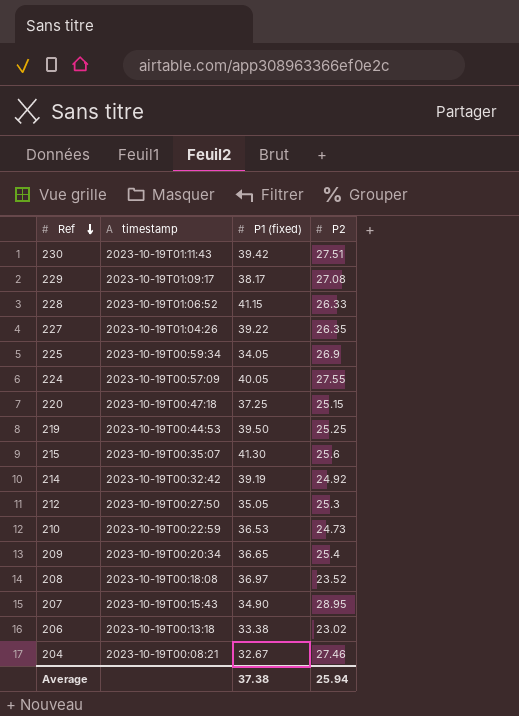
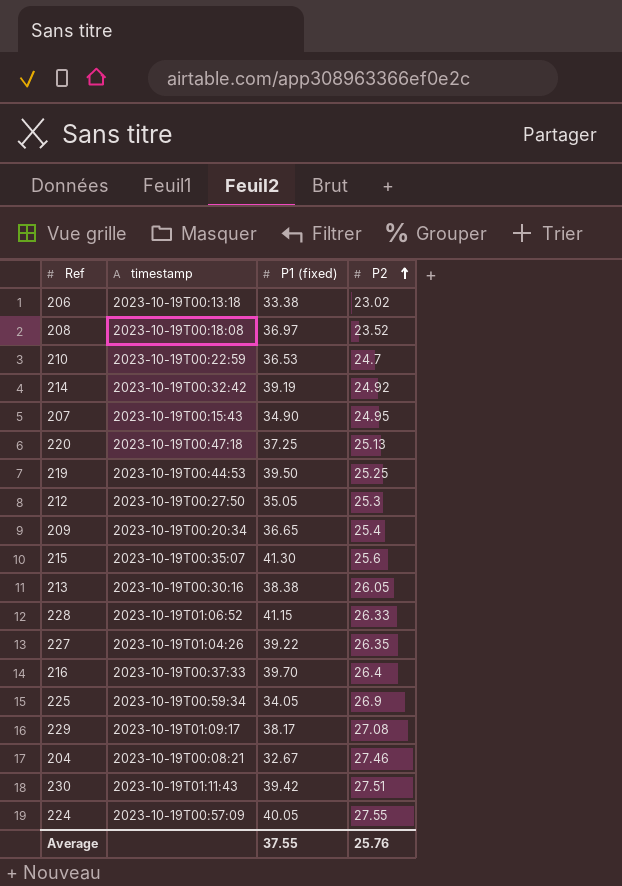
row order: Ref descending -> P2 ascending
210 | P2: 24.73 -> 24.7
207 | P2: 28.95 -> 24.95
220 | P2: 25.15 -> 25.13
row 213: none -> 2023-10-19T00:30:16 | 38.38 | 26.05
row 216: none -> 2023-10-19T00:37:33 | 39.70 | 26.4
Average | P1 (fixed): 37.38 -> 37.55
Average | P2: 25.94 -> 25.76

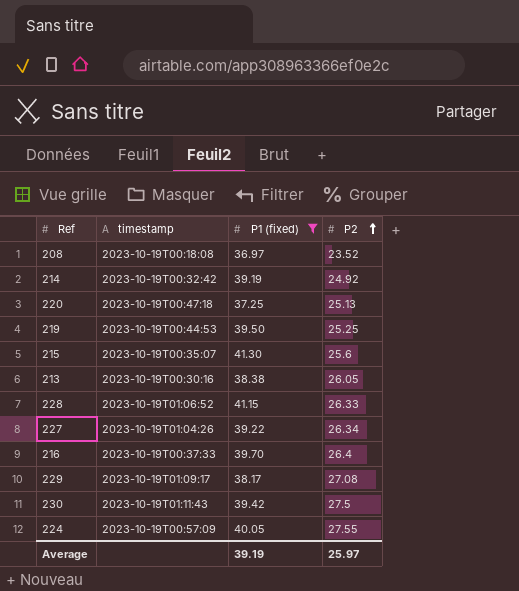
filter: none -> P1 (fixed) >= 36.97
227 | P2: 26.35 -> 26.34
230 | P2: 27.51 -> 27.5
Average | P1 (fixed): 37.55 -> 39.19
Average | P2: 25.76 -> 25.97

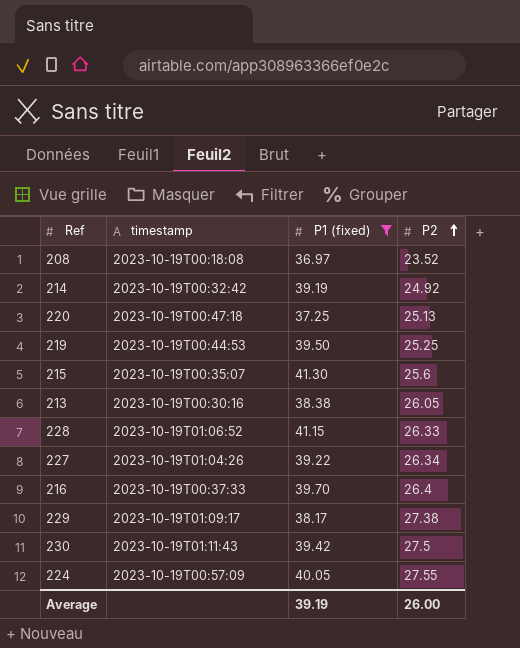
229 | P2: 27.08 -> 27.38
Average | P2: 25.97 -> 26.00

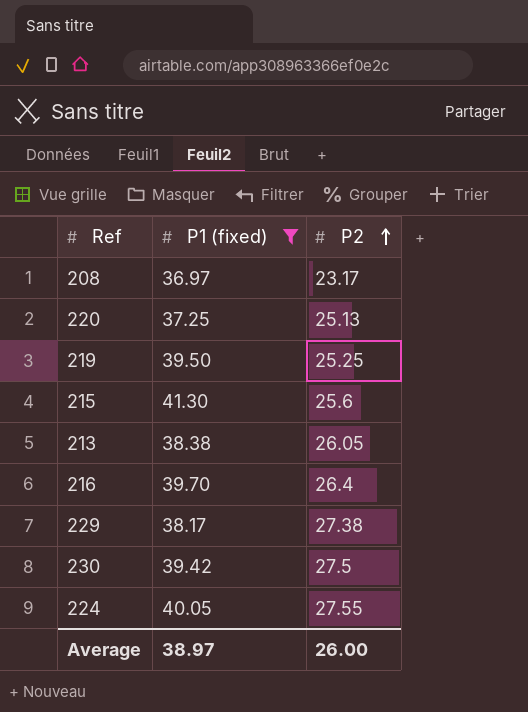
column timestamp | position: 2 -> none
row 214: 2023-10-19T00:32:42 | 39.19 | 24.92 -> none
row 228: 2023-10-19T01:06:52 | 41.15 | 26.33 -> none
row 227: 2023-10-19T01:04:26 | 39.22 | 26.34 -> none
208 | P2: 23.52 -> 23.17
Average | P1 (fixed): 39.19 -> 38.97

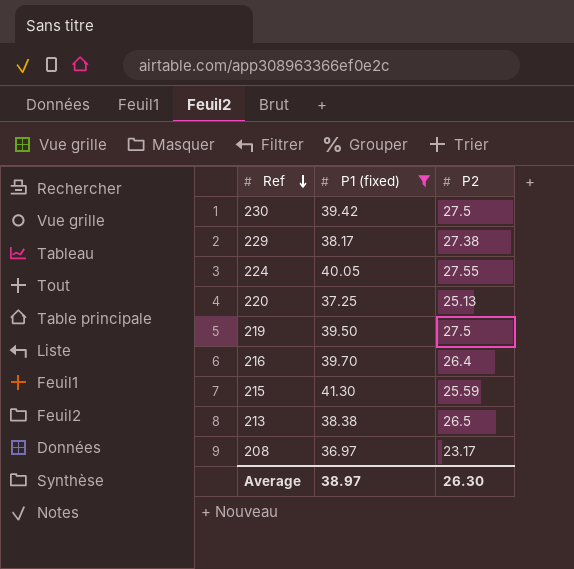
row order: P2 ascending -> Ref descending
219 | P2: 25.25 -> 27.5
215 | P2: 25.6 -> 25.59
213 | P2: 26.05 -> 26.5
Average | P2: 26.00 -> 26.30

